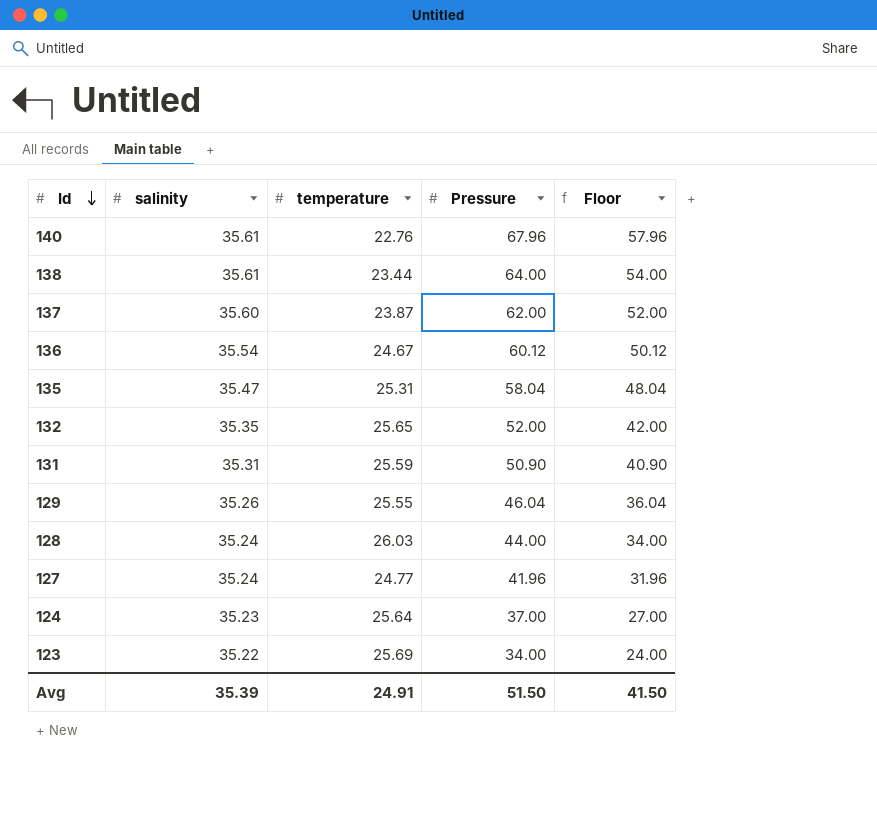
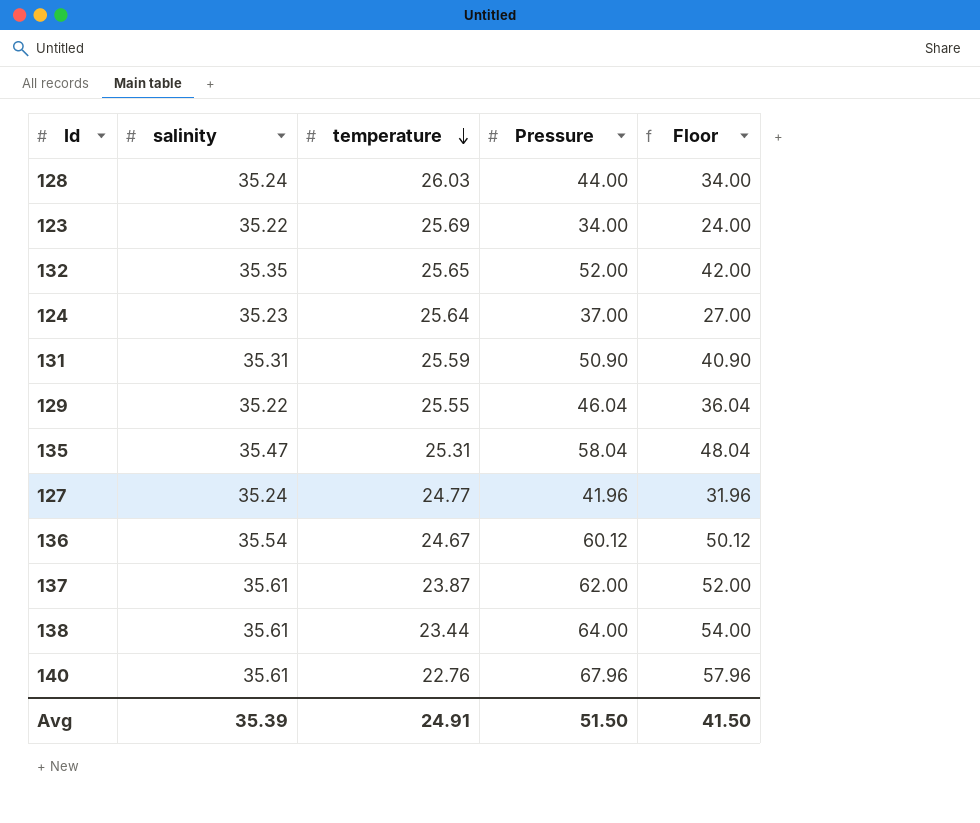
row order: Id descending -> temperature descending
129 | salinity: 35.26 -> 35.22
137 | salinity: 35.60 -> 35.61

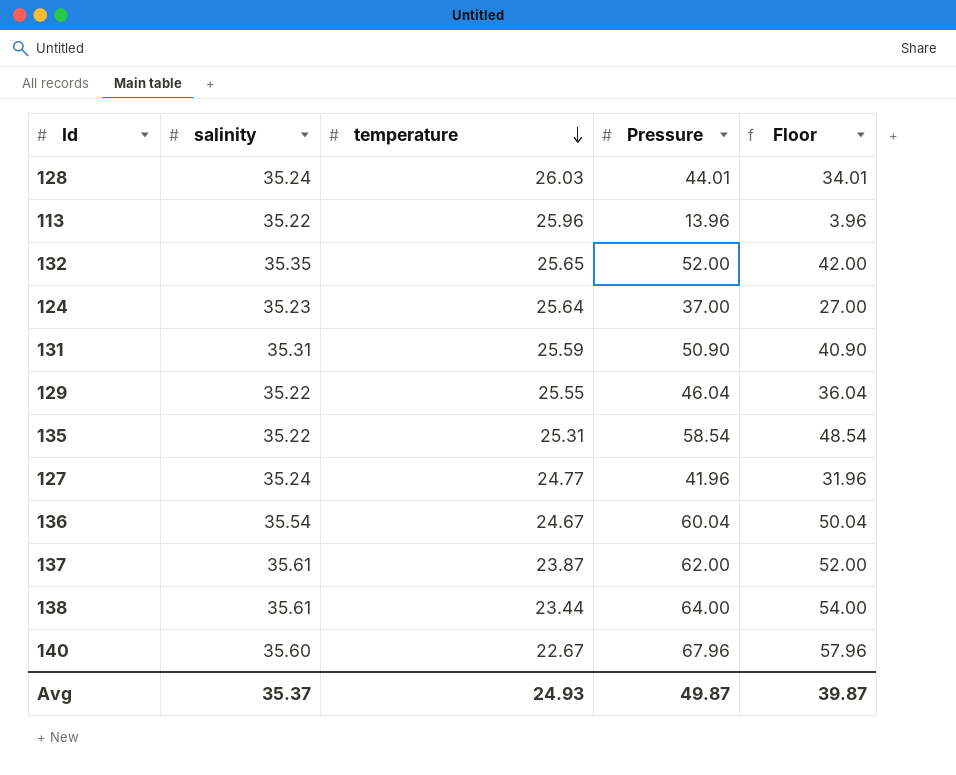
row 123: 35.22 | 25.69 | 34.00 | 24.00 -> none
128 | Pressure: 44.00 -> 44.01
128 | Floor: 34.00 -> 34.01
row 113: none -> 35.22 | 25.96 | 13.96 | 3.96
135 | salinity: 35.47 -> 35.22
135 | Pressure: 58.04 -> 58.54
135 | Floor: 48.04 -> 48.54
136 | Pressure: 60.12 -> 60.04
136 | Floor: 50.12 -> 50.04
140 | salinity: 35.61 -> 35.60
140 | temperature: 22.76 -> 22.67
Avg | salinity: 35.39 -> 35.37
Avg | temperature: 24.91 -> 24.93
Avg | Pressure: 51.50 -> 49.87
Avg | Floor: 41.50 -> 39.87

